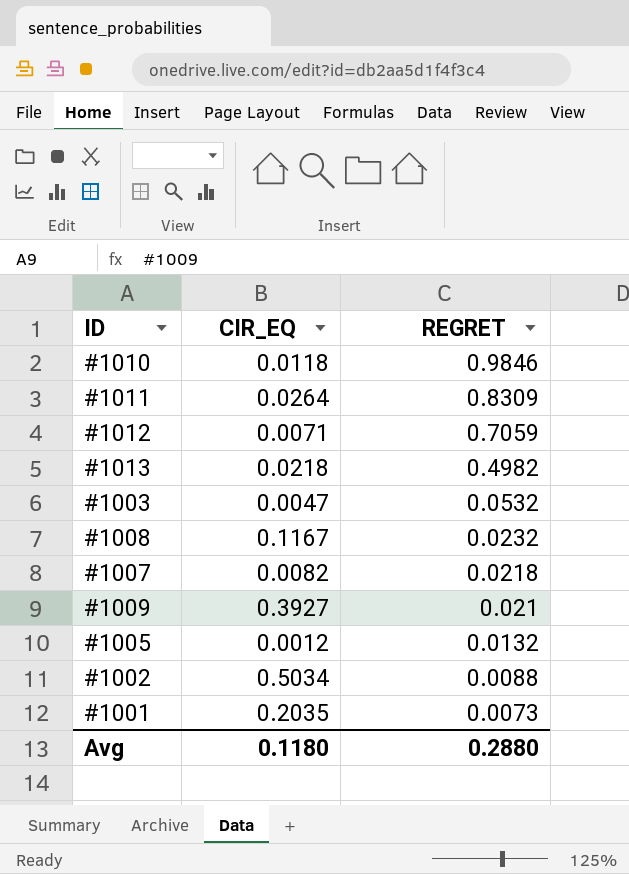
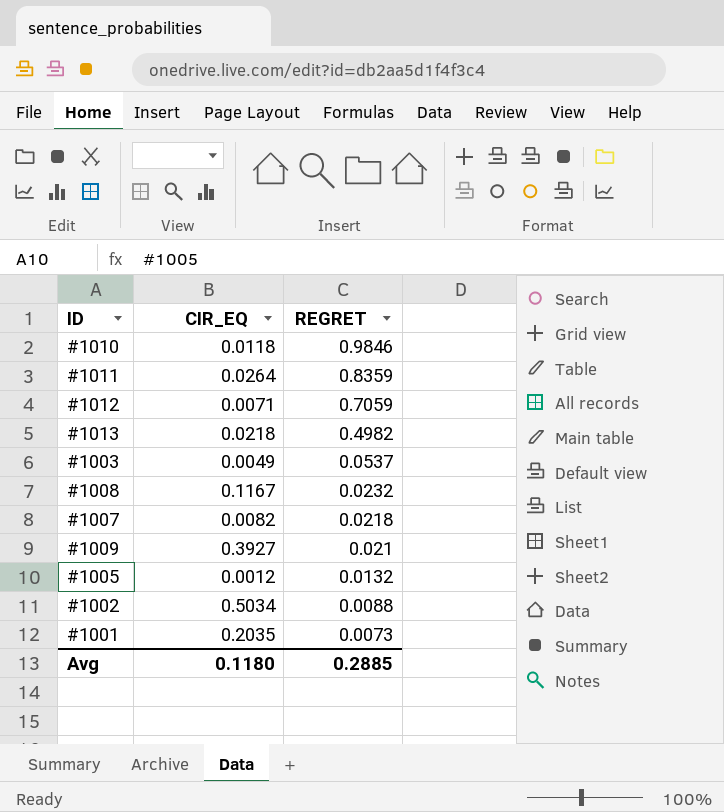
#1011 | REGRET: 0.8309 -> 0.8359
#1003 | CIR_EQ: 0.0047 -> 0.0049
#1003 | REGRET: 0.0532 -> 0.0537
Avg | REGRET: 0.2880 -> 0.2885

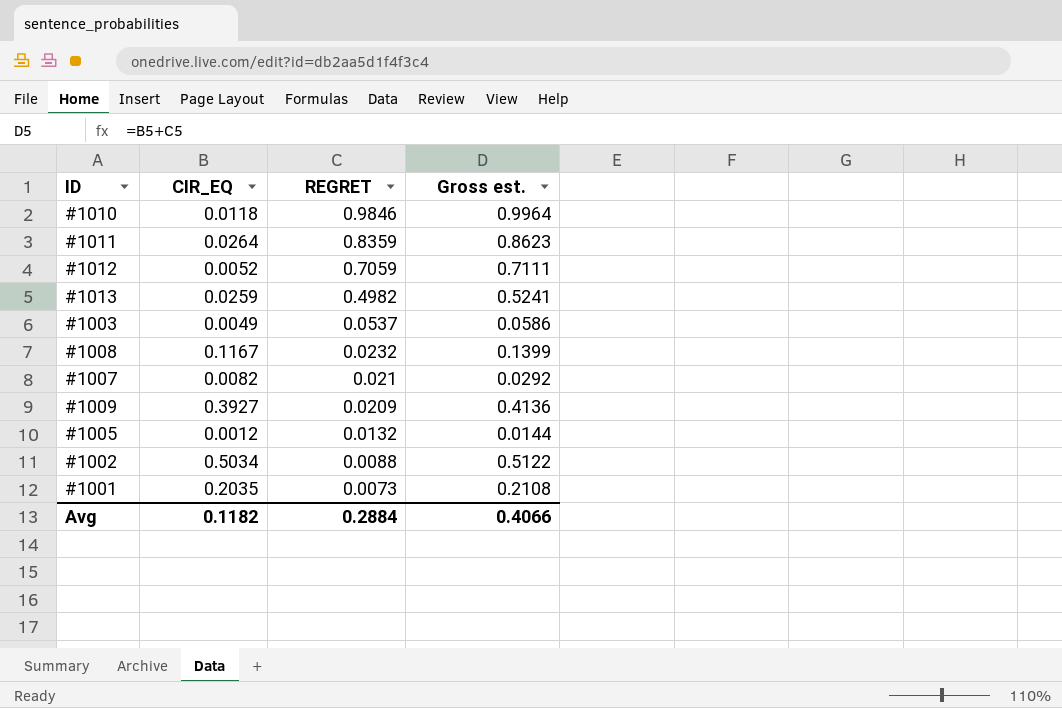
column Gross est. | formula: none -> [CIR_EQ] + [REGRET]
#1012 | CIR_EQ: 0.0071 -> 0.0052
#1013 | CIR_EQ: 0.0218 -> 0.0259
#1007 | REGRET: 0.0218 -> 0.021
#1009 | REGRET: 0.021 -> 0.0209
Avg | CIR_EQ: 0.1180 -> 0.1182
Avg | REGRET: 0.2885 -> 0.2884

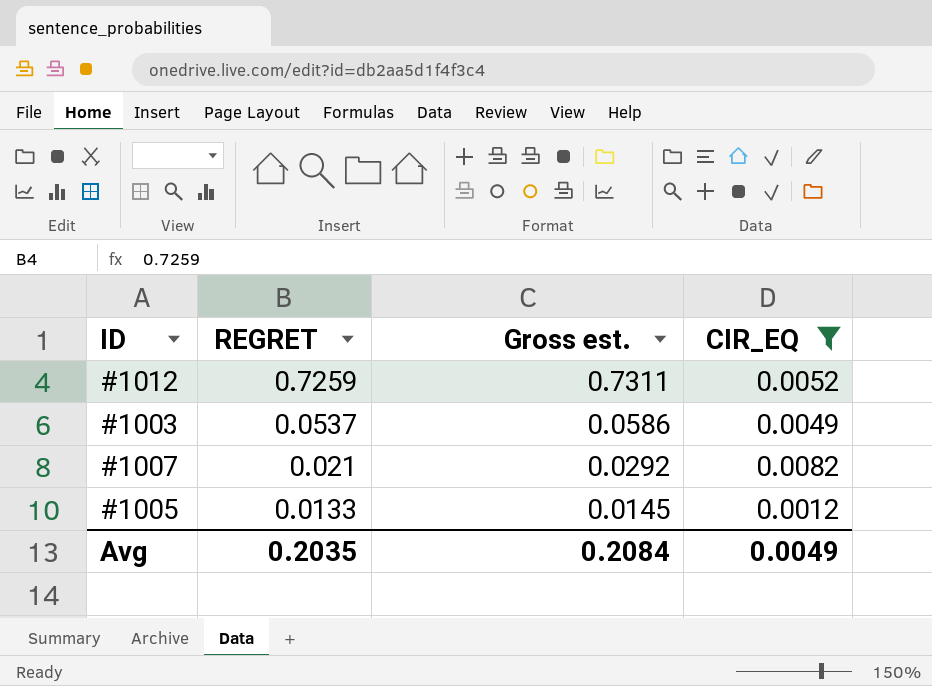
filter: none -> CIR_EQ <= 0.0082
column CIR_EQ | position: 2 -> 4
#1012 | REGRET: 0.7059 -> 0.7259
#1012 | Gross est.: 0.7111 -> 0.7311
#1005 | REGRET: 0.0132 -> 0.0133
#1005 | Gross est.: 0.0144 -> 0.0145
Avg | REGRET: 0.2884 -> 0.2035
Avg | Gross est.: 0.4066 -> 0.2084
Avg | CIR_EQ: 0.1182 -> 0.0049

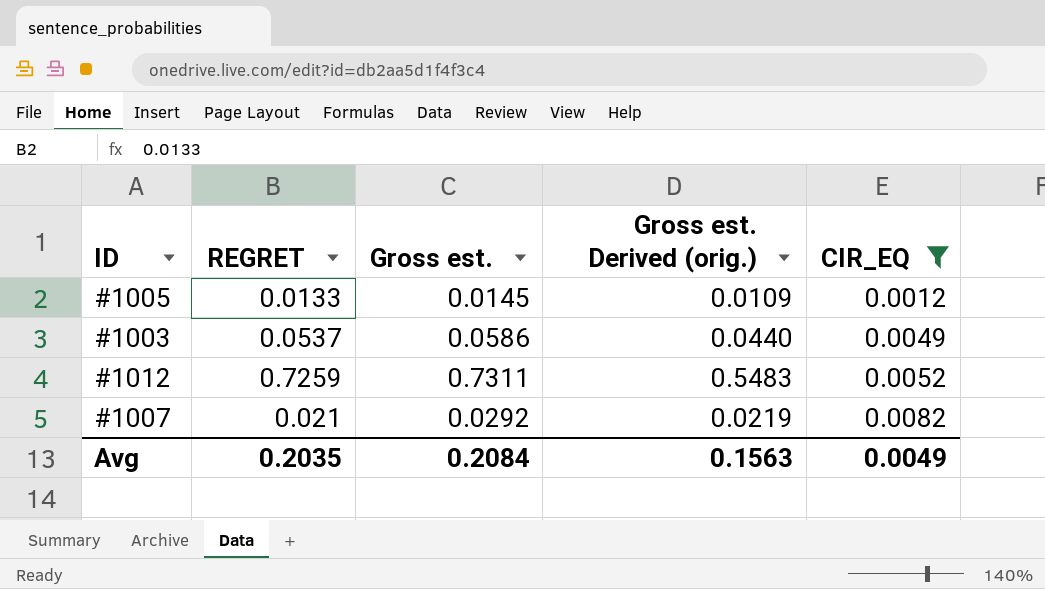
row order: REGRET descending -> CIR_EQ ascending
column Gross est. Derived (orig.) | formula: none -> [Gross est.] * 0.75

